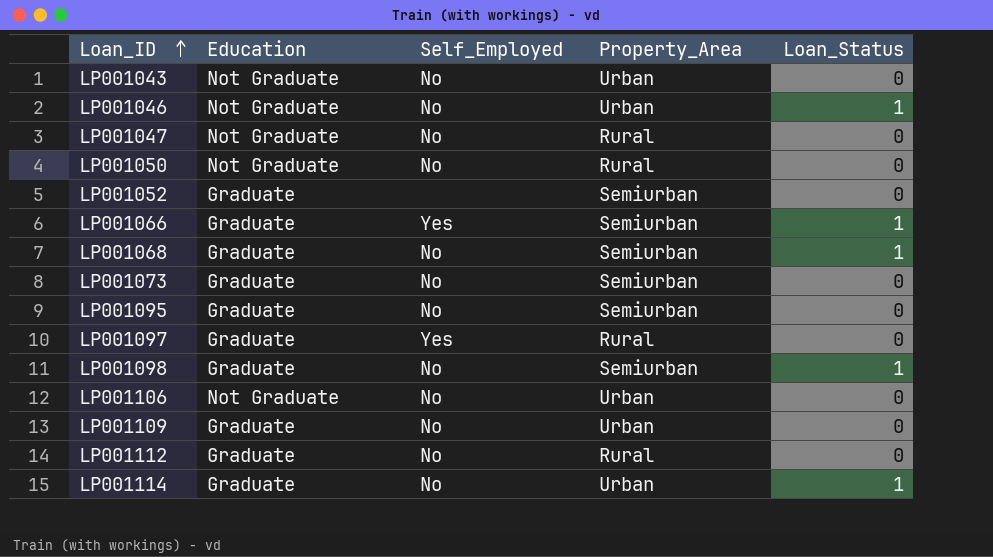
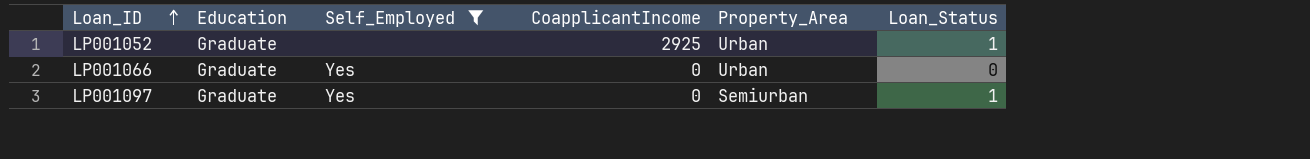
filter: none -> Self_Employed != No
column CoapplicantIncome | position: none -> 4
LP001052 | Property_Area: Semiurban -> Urban
LP001052 | Loan_Status: 0 -> 1
LP001066 | Property_Area: Semiurban -> Urban
LP001066 | Loan_Status: 1 -> 0
LP001097 | Property_Area: Rural -> Semiurban
LP001097 | Loan_Status: 0 -> 1

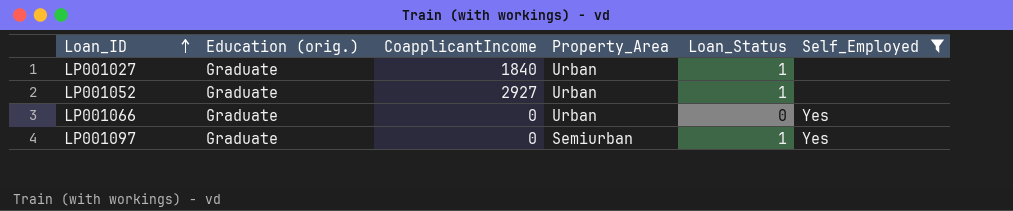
column name: Education -> Education (orig.)
column Self_Employed | position: 3 -> 6
row LP001027: none -> Graduate | 1840 | Urban | 1 | none
LP001052 | CoapplicantIncome: 2925 -> 2927

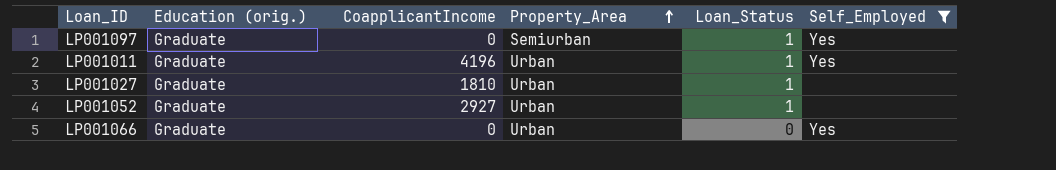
row order: Loan_ID ascending -> Property_Area ascending
row LP001011: none -> Graduate | 4196 | Urban | 1 | Yes
LP001027 | CoapplicantIncome: 1840 -> 1810

